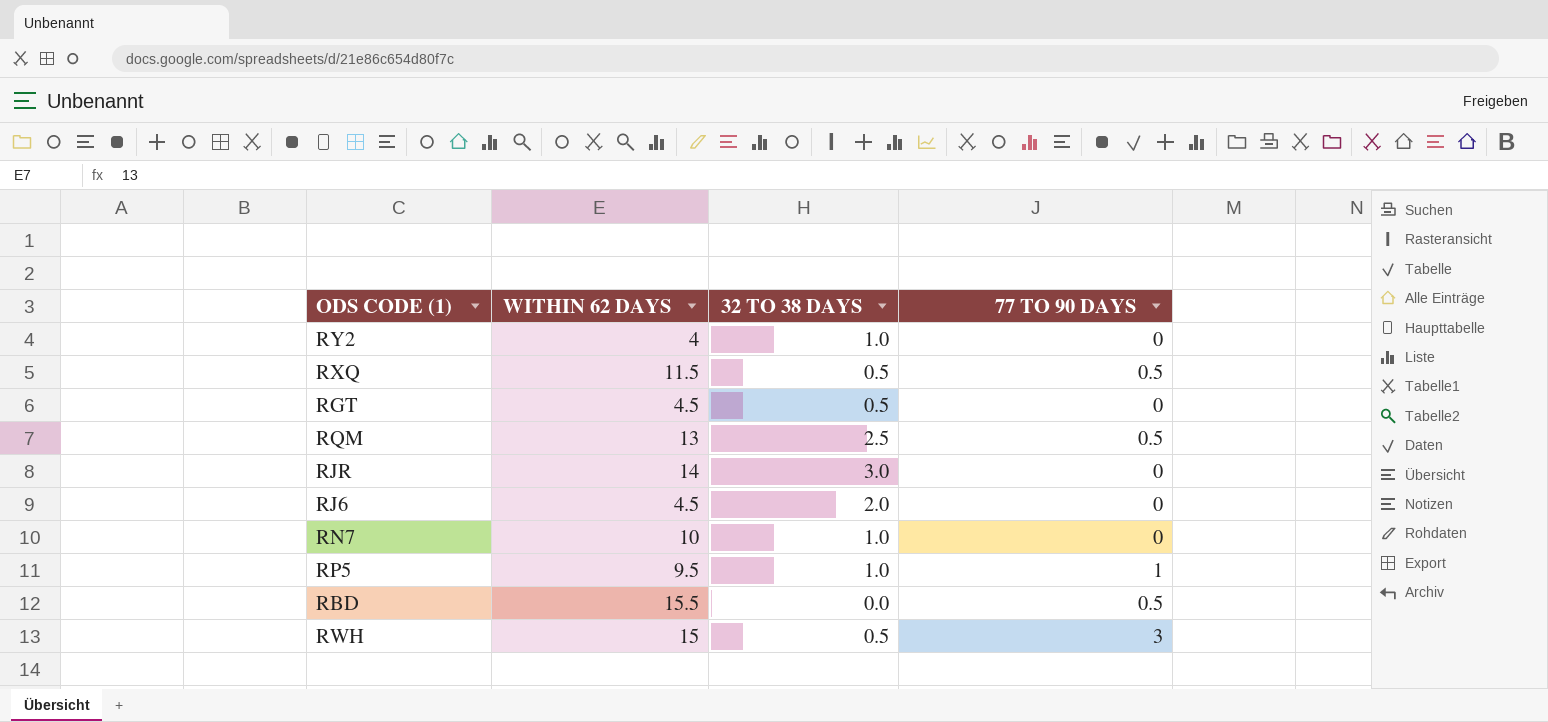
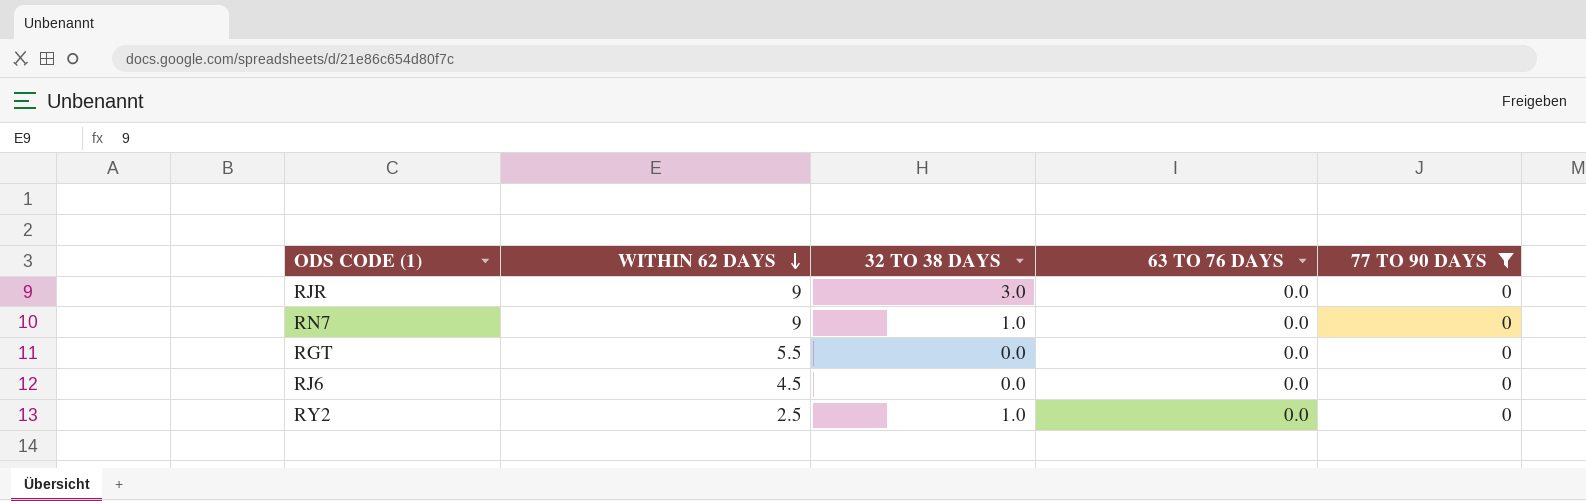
filter: none -> 77 TO 90 DAYS = 0
row order: none -> WITHIN 62 DAYS descending
column 63 TO 76 DAYS | position: none -> 4
RJR | WITHIN 62 DAYS: 14 -> 9
RN7 | WITHIN 62 DAYS: 10 -> 9
RGT | WITHIN 62 DAYS: 4.5 -> 5.5
RGT | 32 TO 38 DAYS: 0.5 -> 0.0
RJ6 | 32 TO 38 DAYS: 2.0 -> 0.0
RY2 | WITHIN 62 DAYS: 4 -> 2.5

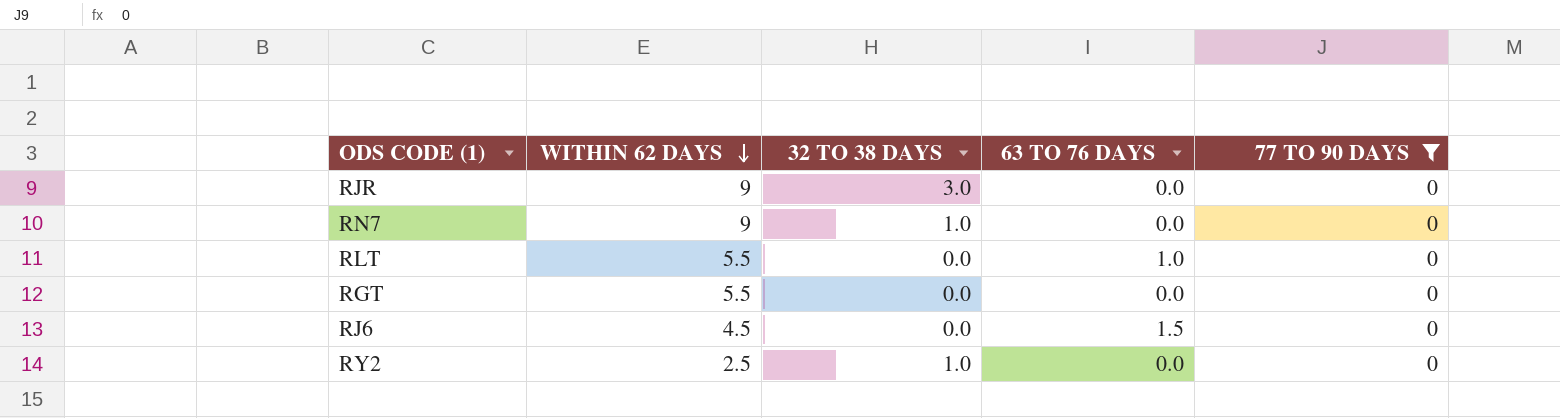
row RLT: none -> 5.5 | 0.0 | 1.0 | 0
RJ6 | 63 TO 76 DAYS: 0.0 -> 1.5

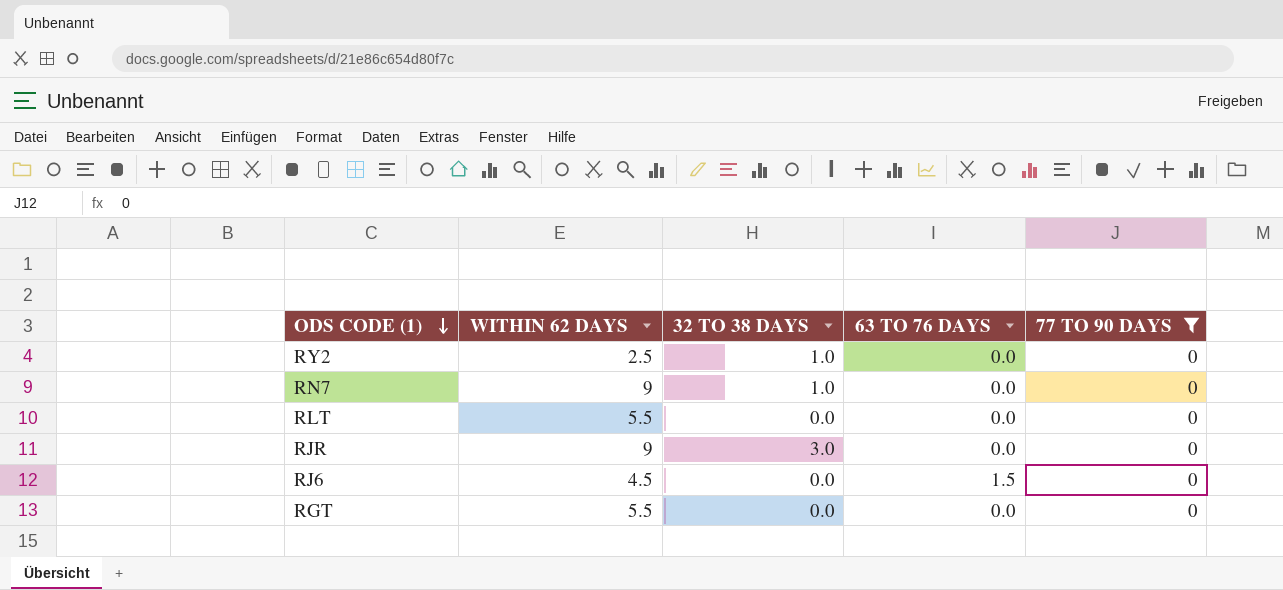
row order: WITHIN 62 DAYS descending -> ODS CODE (1) descending
RLT | 63 TO 76 DAYS: 1.0 -> 0.0

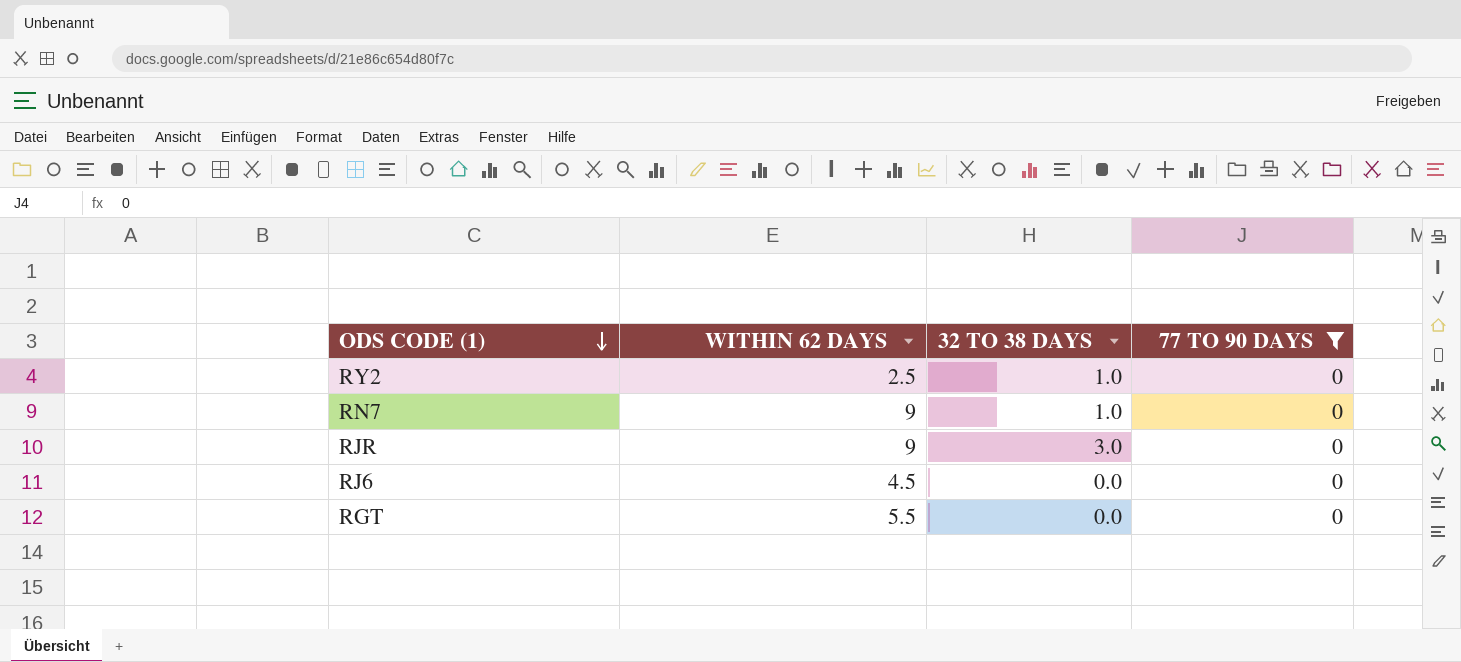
column 63 TO 76 DAYS | position: 4 -> none
row RLT: 5.5 | 0.0 | 0.0 | 0 -> none

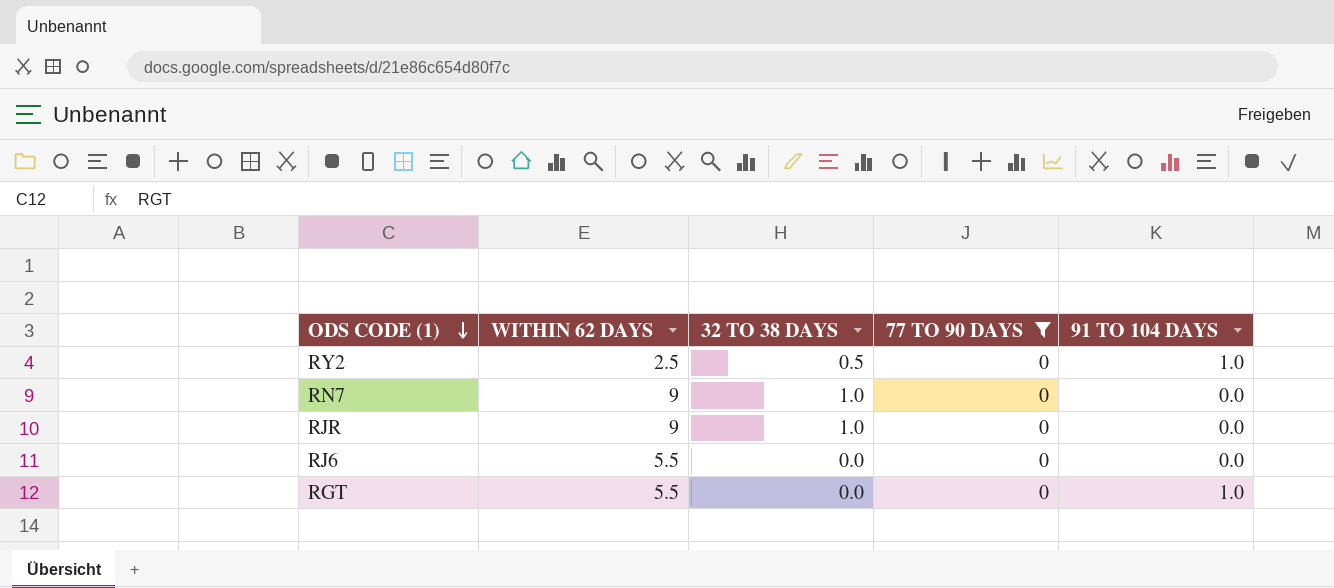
column 91 TO 104 DAYS | position: none -> 5
RY2 | 32 TO 38 DAYS: 1.0 -> 0.5
RJR | 32 TO 38 DAYS: 3.0 -> 1.0
RJ6 | WITHIN 62 DAYS: 4.5 -> 5.5

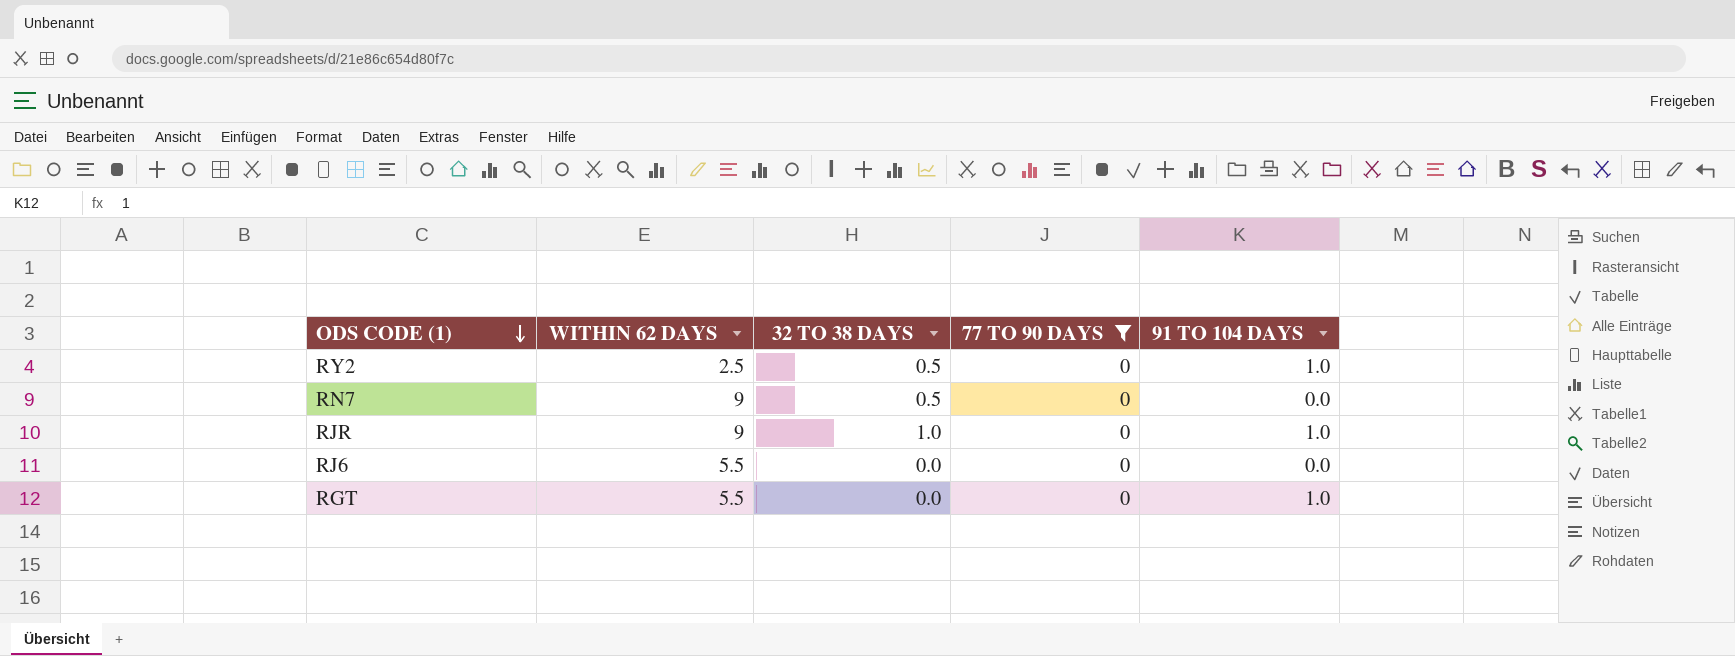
RN7 | 32 TO 38 DAYS: 1.0 -> 0.5
RJR | 91 TO 104 DAYS: 0.0 -> 1.0

